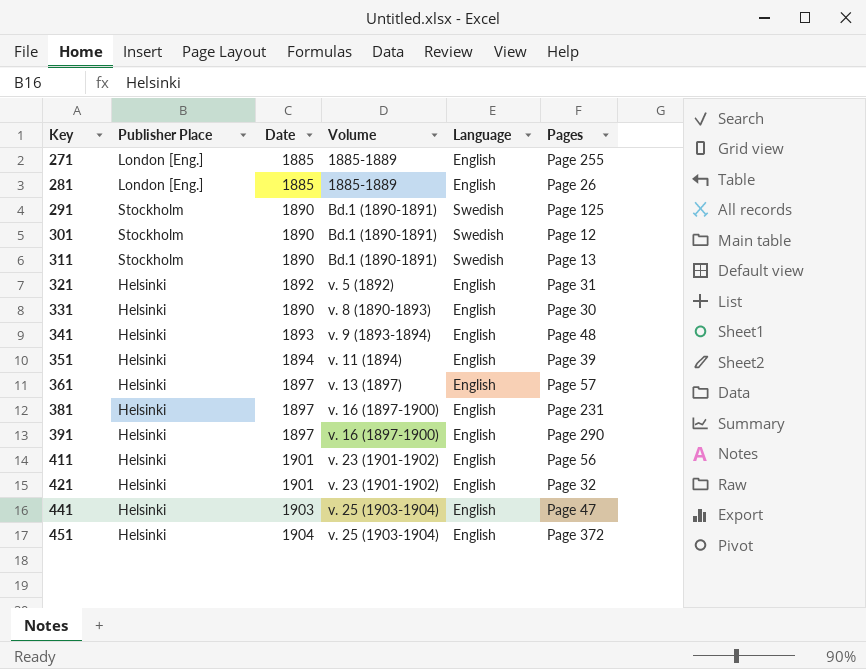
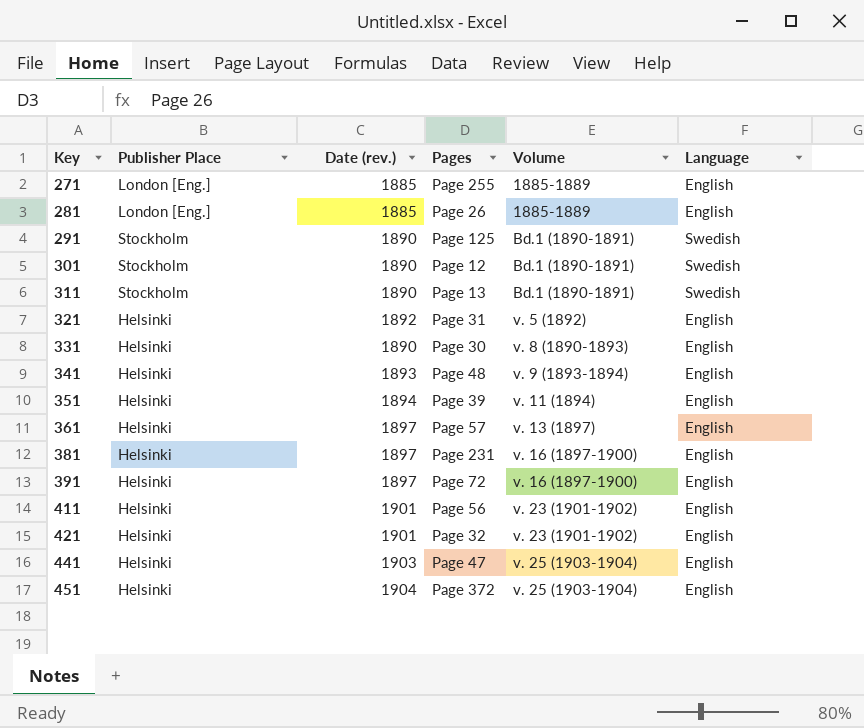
column name: Date -> Date (rev.)
column Pages | position: 6 -> 4
391 | Pages: Page 290 -> Page 72

